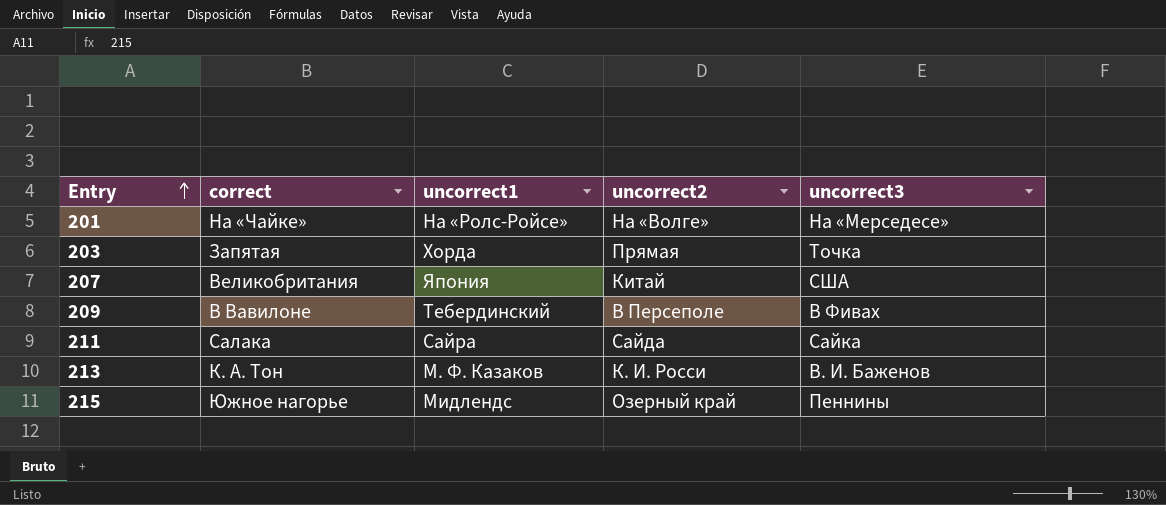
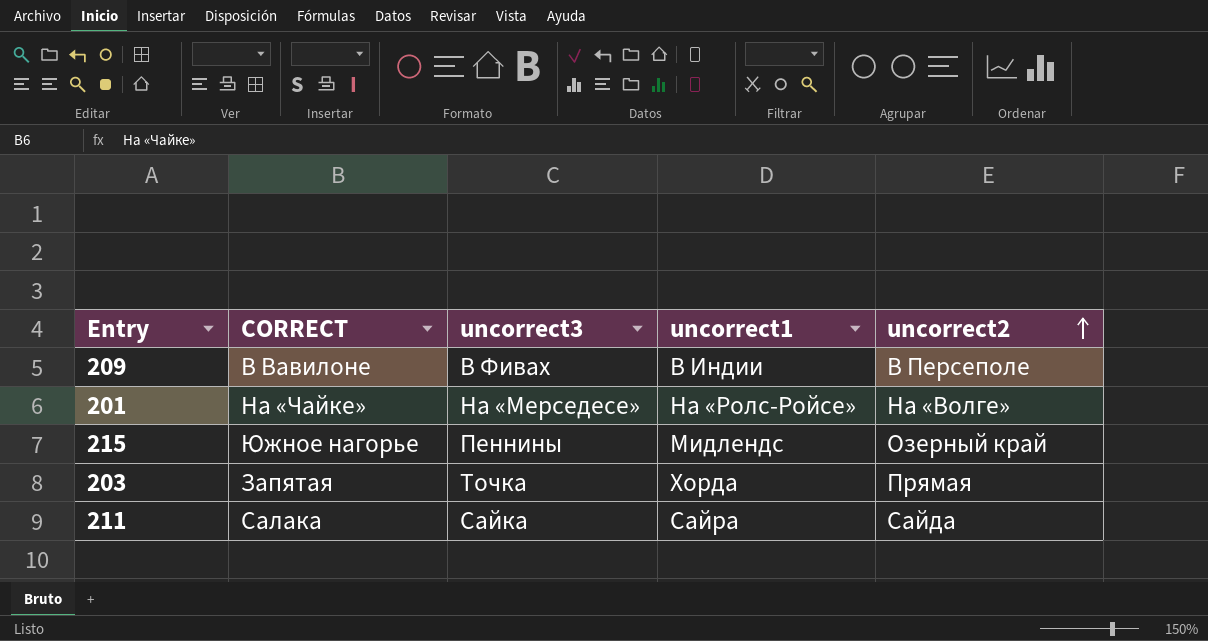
row order: Entry ascending -> uncorrect2 ascending
column name: correct -> CORRECT
column uncorrect3 | position: 5 -> 3
row 207: Великобритания | Япония | Китай | США -> none
row 213: К. А. Тон | М. Ф. Казаков | К. И. Росси | В. И. Баженов -> none
209 | uncorrect1: Тебердинский -> В Индии

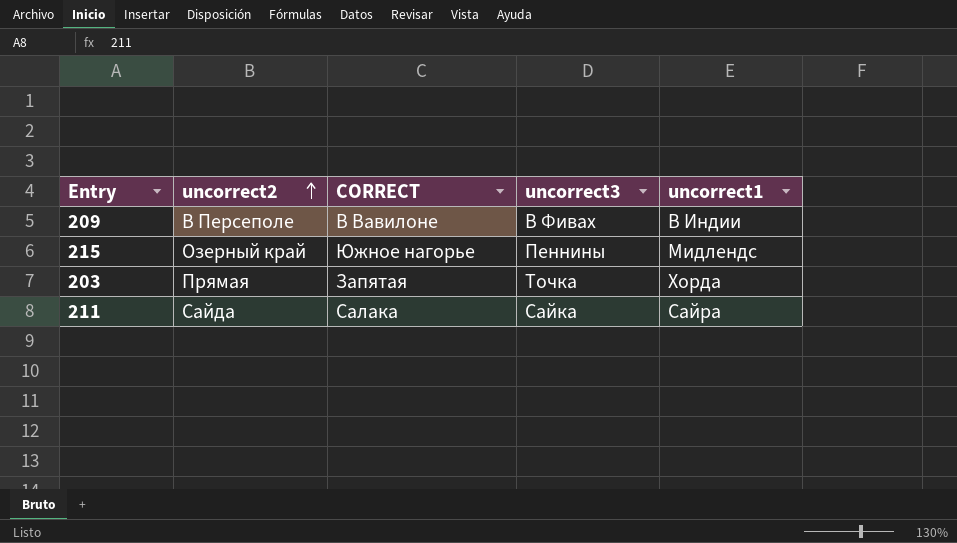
column uncorrect2 | position: 5 -> 2
row 201: На «Чайке» | На «Мерседесе» | На «Ролс-Ройсе» | На «Волге» -> none

